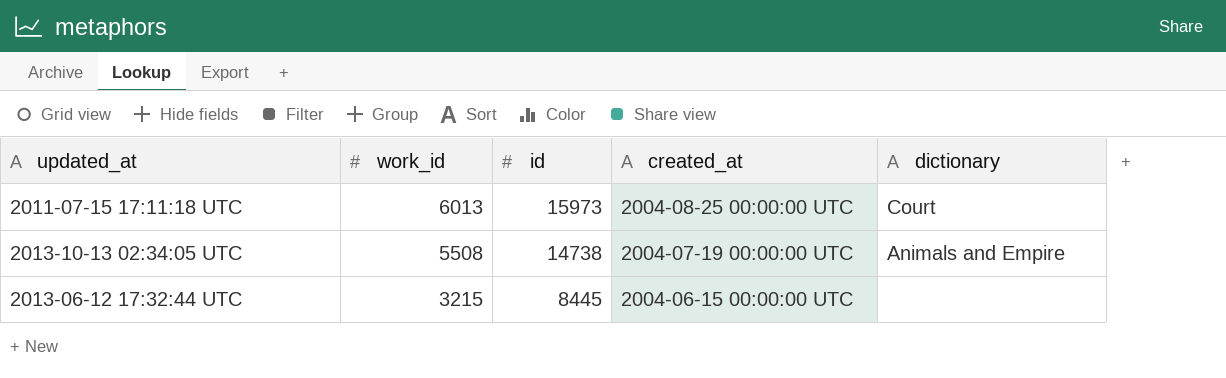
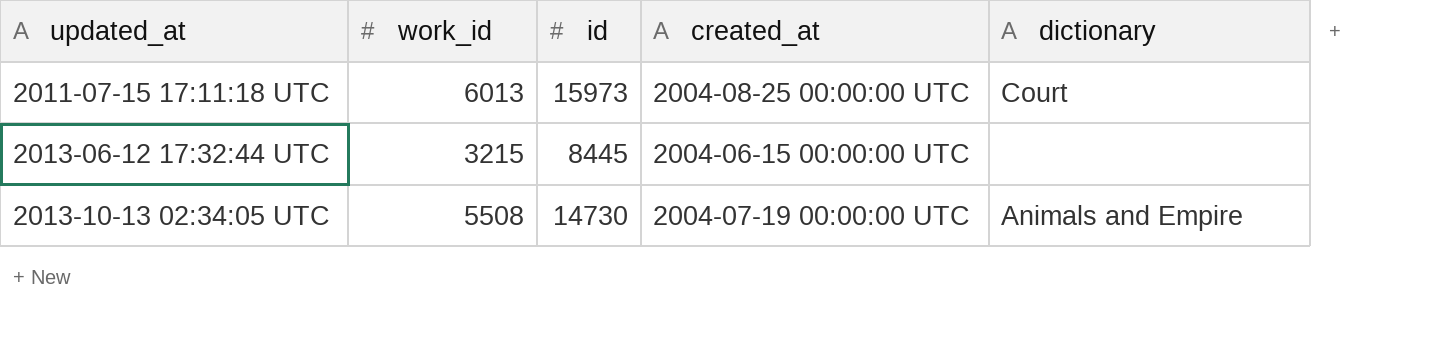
row order: work_id descending -> updated_at ascending
2013-10-13 02:34:05 UTC | id: 14738 -> 14730

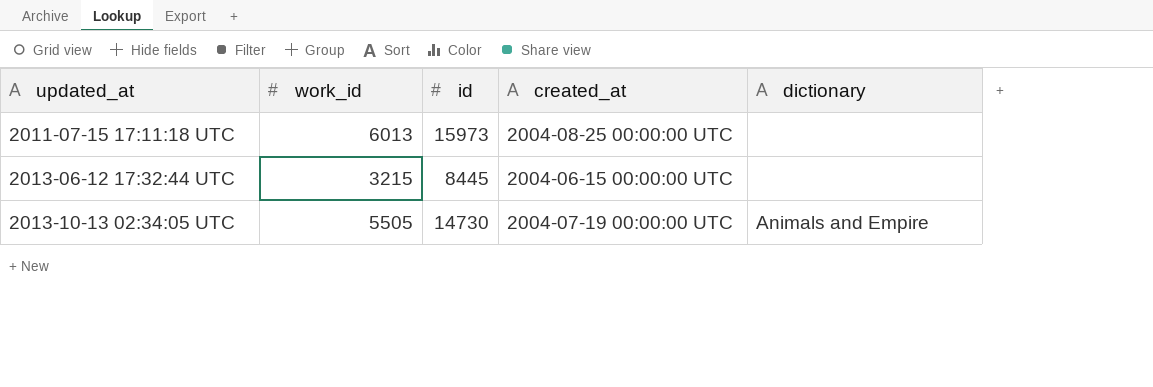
2011-07-15 17:11:18 UTC | dictionary: Court -> none
2013-10-13 02:34:05 UTC | work_id: 5508 -> 5505

